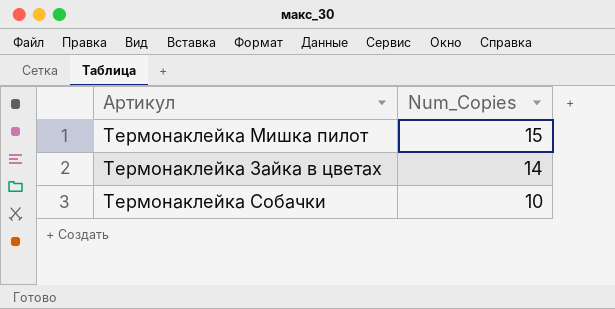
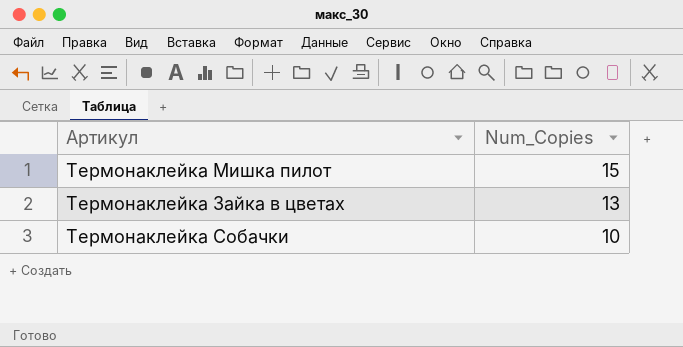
Термонаклейка Зайка в цветах | Num_Copies: 14 -> 13

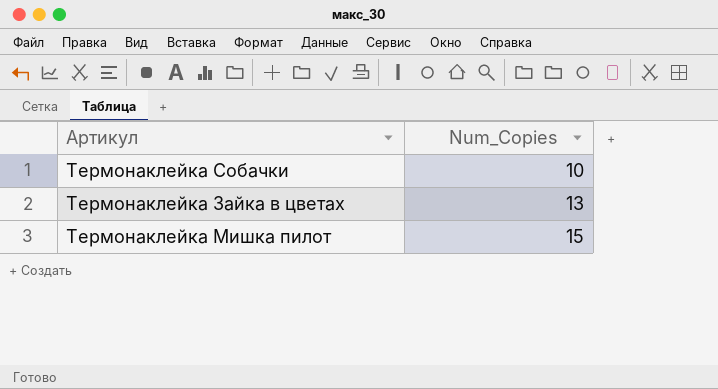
row order: Num_Copies descending -> Num_Copies ascending

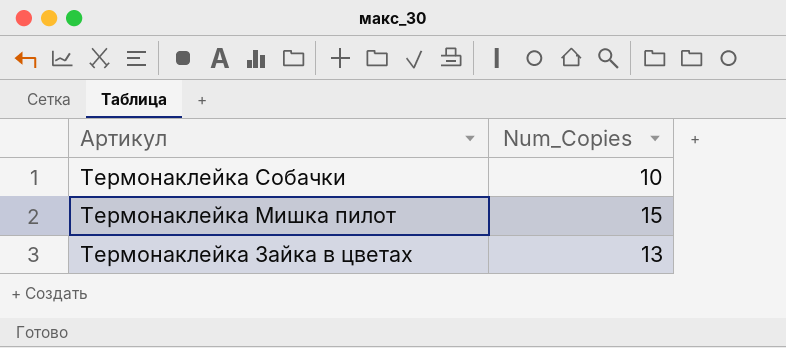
row order: Num_Copies ascending -> Артикул descending

